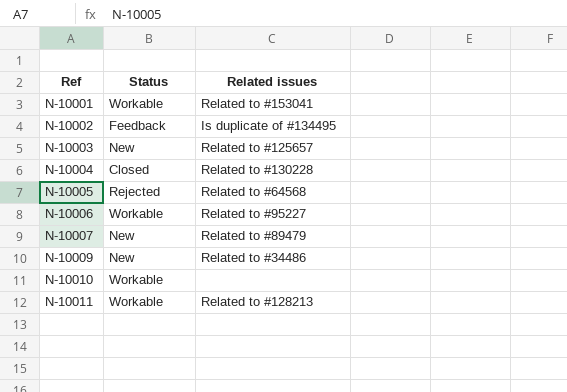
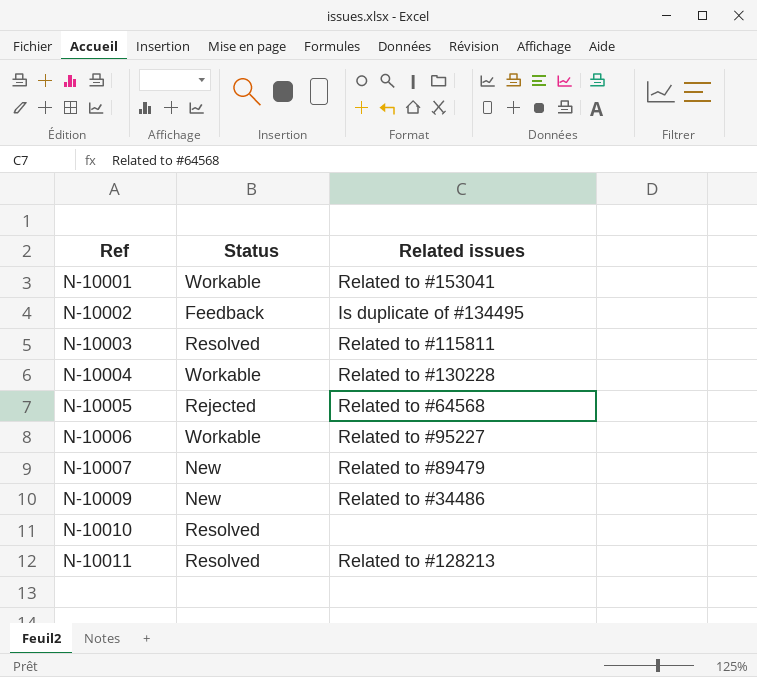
N-10003 | Status: New -> Resolved
N-10003 | Related issues: Related to #125657 -> Related to #115811
N-10004 | Status: Closed -> Workable
N-10010 | Status: Workable -> Resolved
N-10011 | Status: Workable -> Resolved

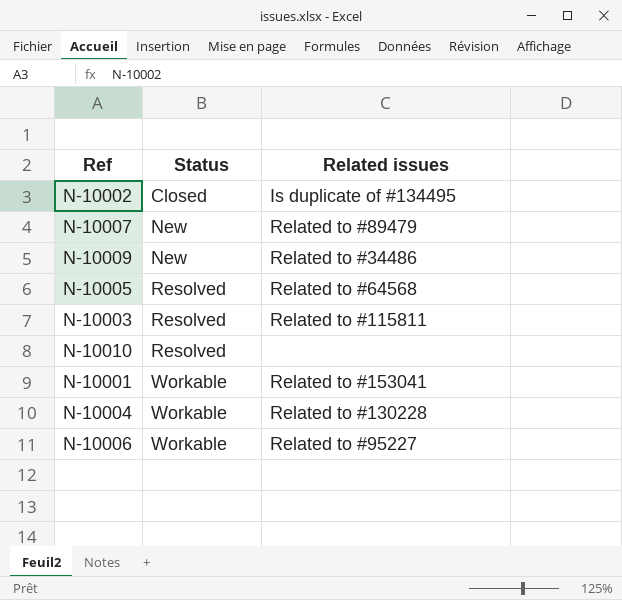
row order: Ref ascending -> Status ascending
row N-10011: Resolved | Related to #128213 -> none
N-10002 | Status: Feedback -> Closed
N-10005 | Status: Rejected -> Resolved

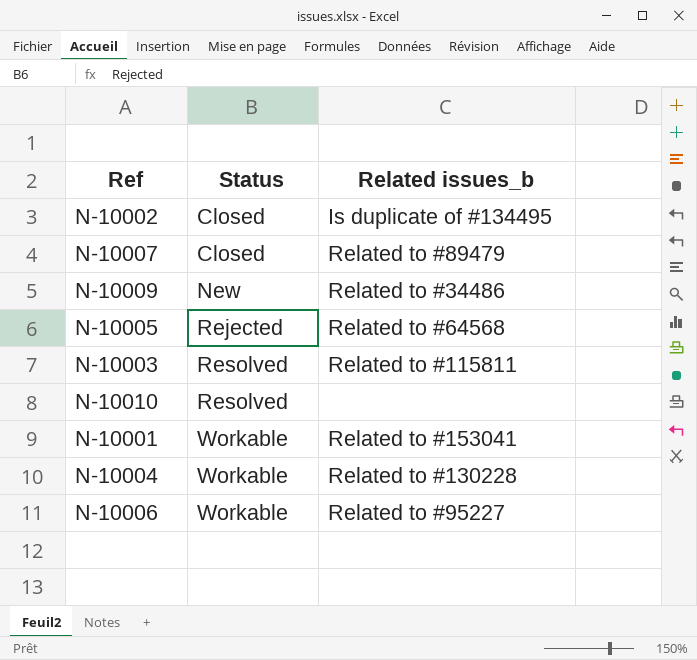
column name: Related issues -> Related issues_b
N-10007 | Status: New -> Closed
N-10005 | Status: Resolved -> Rejected

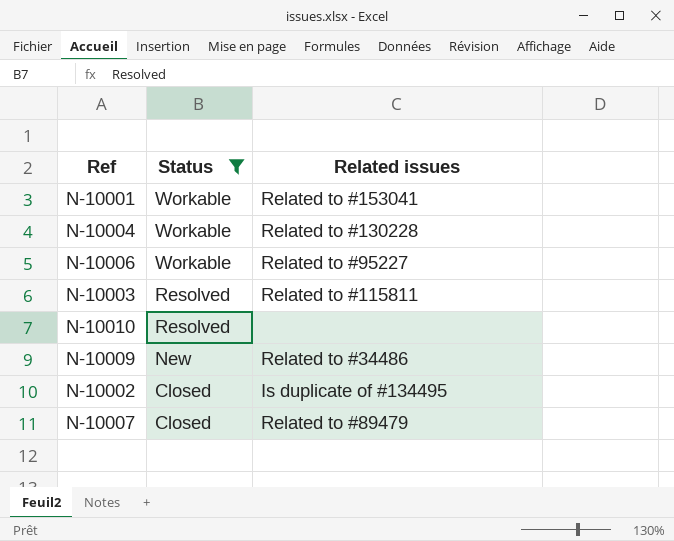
filter: none -> Status != Rejected
row order: Status ascending -> Status descending
column name: Related issues_b -> Related issues

